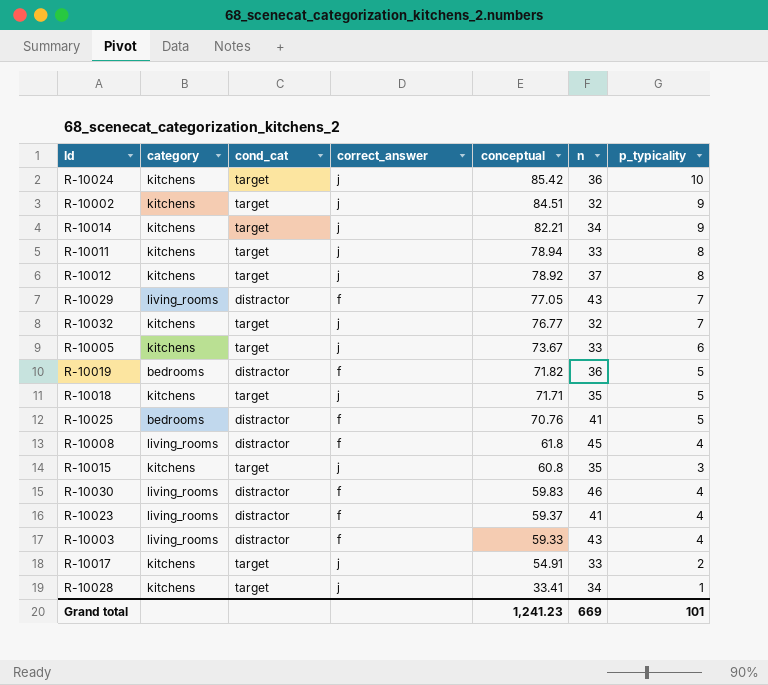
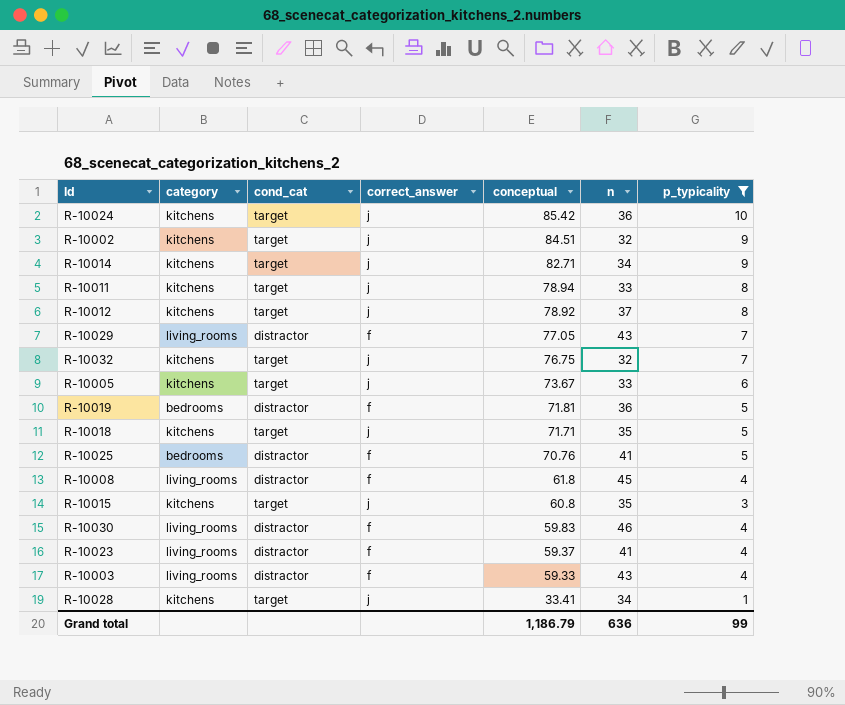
filter: none -> p_typicality != 2
R-10014 | conceptual: 82.21 -> 82.71
R-10032 | conceptual: 76.77 -> 76.75
R-10019 | conceptual: 71.82 -> 71.81
Grand total | conceptual: 1,241.23 -> 1,186.79
Grand total | n: 669 -> 636
Grand total | p_typicality: 101 -> 99

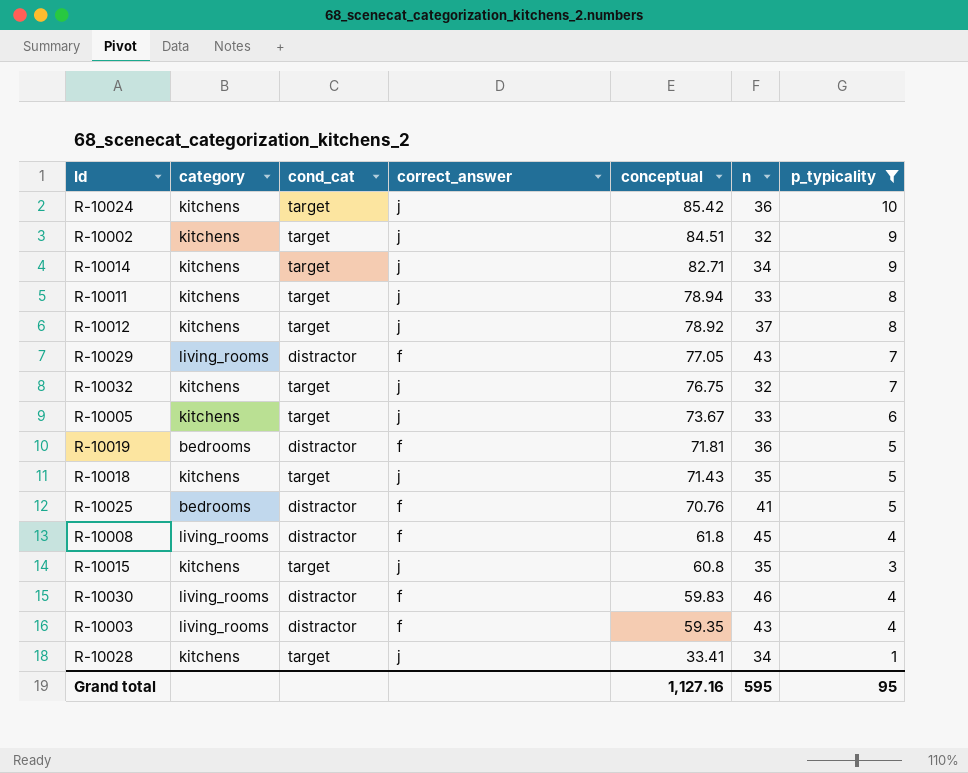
row R-10023: living_rooms | distractor | f | 59.37 | 41 | 4 -> none
R-10018 | conceptual: 71.71 -> 71.43
R-10003 | conceptual: 59.33 -> 59.35
Grand total | conceptual: 1,186.79 -> 1,127.16
Grand total | n: 636 -> 595
Grand total | p_typicality: 99 -> 95

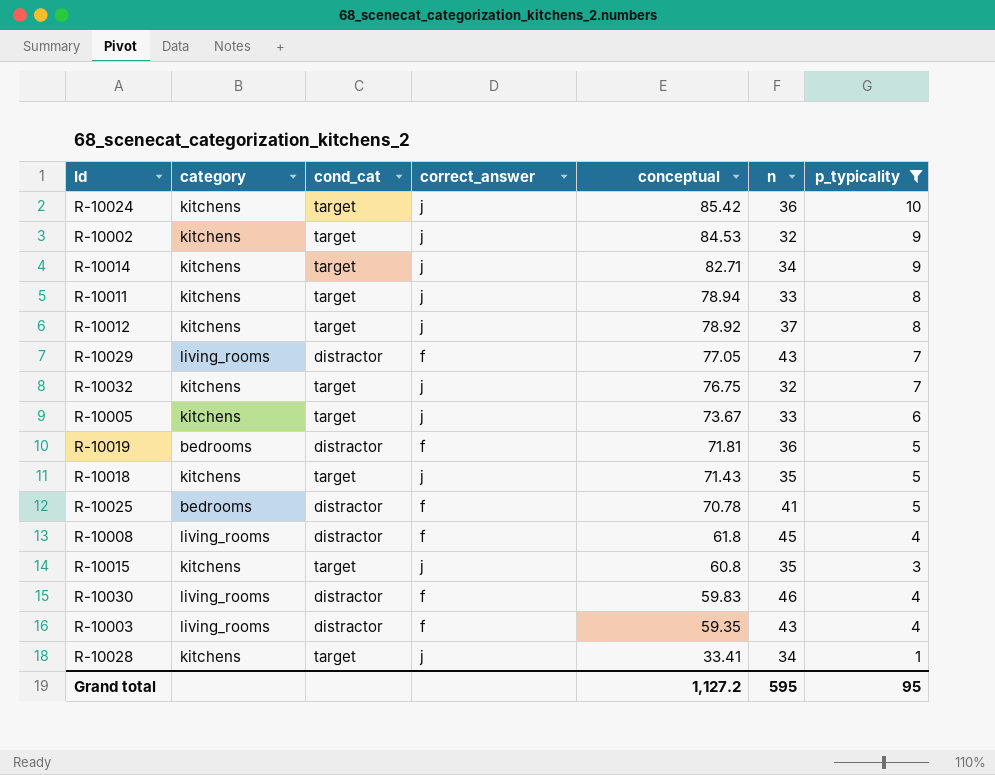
R-10002 | conceptual: 84.51 -> 84.53
R-10025 | conceptual: 70.76 -> 70.78
Grand total | conceptual: 1,127.16 -> 1,127.2

